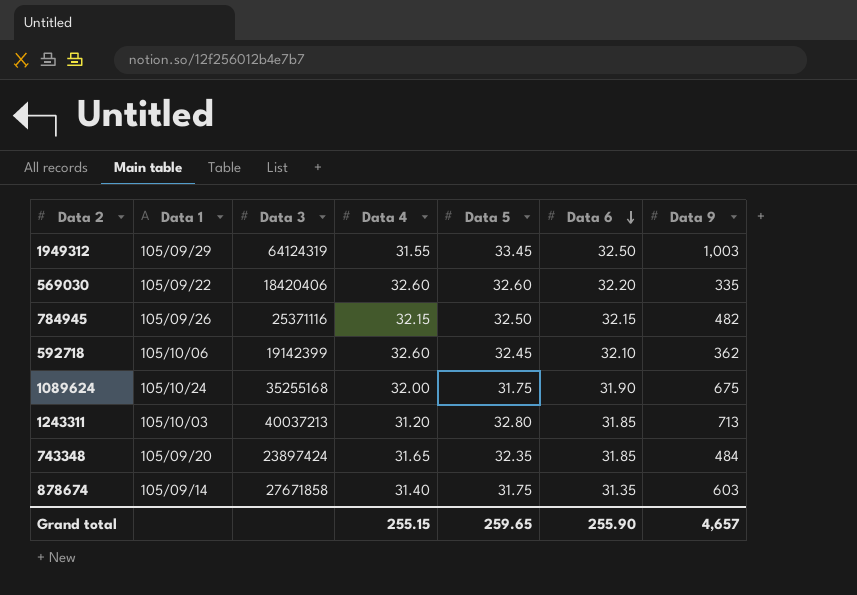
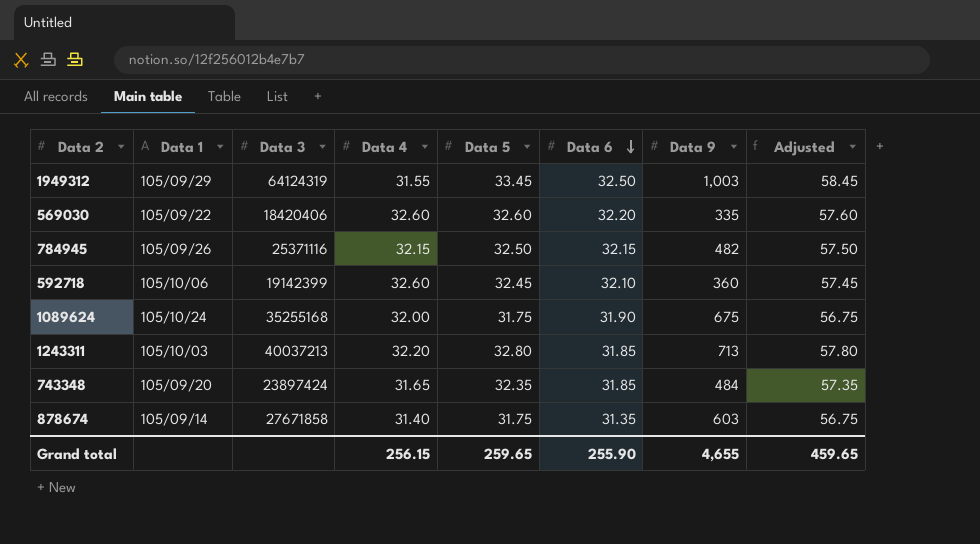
column Adjusted | formula: none -> [Data 5] + 25
592718 | Data 9: 362 -> 360
1243311 | Data 4: 31.20 -> 32.20
Grand total | Data 4: 255.15 -> 256.15
Grand total | Data 9: 4,657 -> 4,655

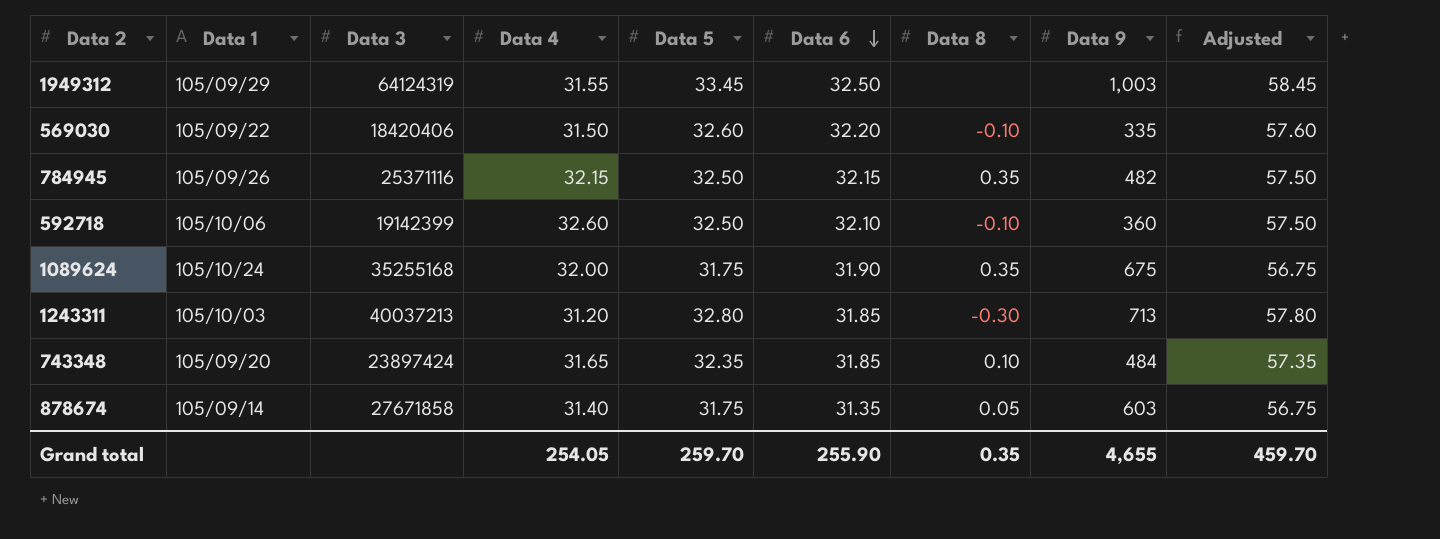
column Data 8 | position: none -> 7
569030 | Data 4: 32.60 -> 31.50
592718 | Data 5: 32.45 -> 32.50
592718 | Adjusted: 57.45 -> 57.50
1243311 | Data 4: 32.20 -> 31.20
Grand total | Data 4: 256.15 -> 254.05
Grand total | Data 5: 259.65 -> 259.70
Grand total | Adjusted: 459.65 -> 459.70

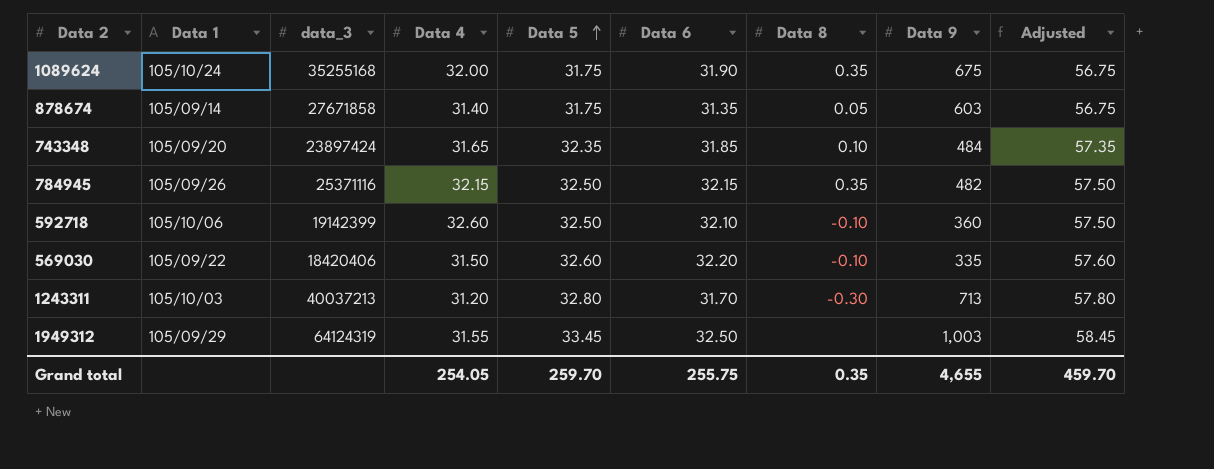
row order: Data 6 descending -> Data 5 ascending
column name: Data 3 -> data_3
1243311 | Data 6: 31.85 -> 31.70
Grand total | Data 6: 255.90 -> 255.75

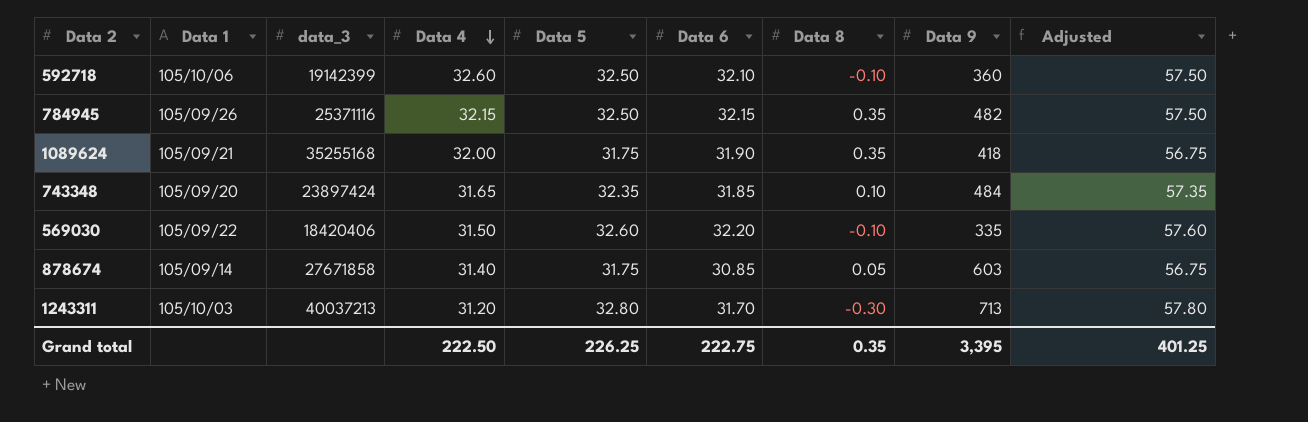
row order: Data 5 ascending -> Data 4 descending
row 1949312: 105/09/29 | 64124319 | 31.55 | 33.45 | 32.50 | none | 1,003 | 58.45 -> none
1089624 | Data 1: 105/10/24 -> 105/09/21
1089624 | Data 9: 675 -> 418
878674 | Data 6: 31.35 -> 30.85
Grand total | Data 4: 254.05 -> 222.50
Grand total | Data 5: 259.70 -> 226.25
Grand total | Data 6: 255.75 -> 222.75
Grand total | Data 9: 4,655 -> 3,395
Grand total | Adjusted: 459.70 -> 401.25

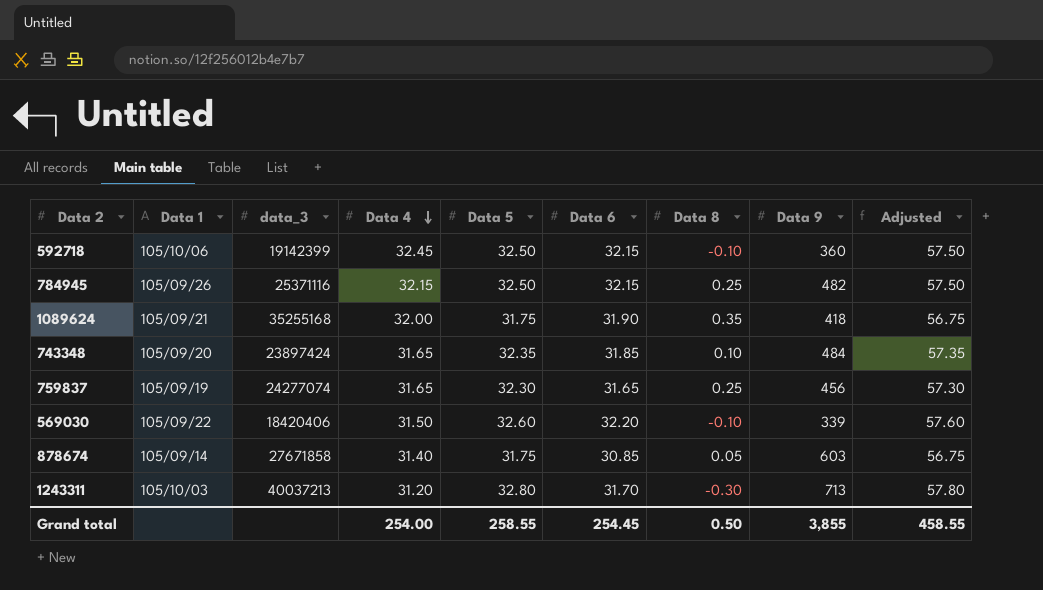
592718 | Data 4: 32.60 -> 32.45
592718 | Data 6: 32.10 -> 32.15
784945 | Data 8: 0.35 -> 0.25
row 759837: none -> 105/09/19 | 24277074 | 31.65 | 32.30 | 31.65 | 0.25 | 456 | 57.30
569030 | Data 9: 335 -> 339
Grand total | Data 4: 222.50 -> 254.00
Grand total | Data 5: 226.25 -> 258.55
Grand total | Data 6: 222.75 -> 254.45
Grand total | Data 8: 0.35 -> 0.50
Grand total | Data 9: 3,395 -> 3,855
Grand total | Adjusted: 401.25 -> 458.55

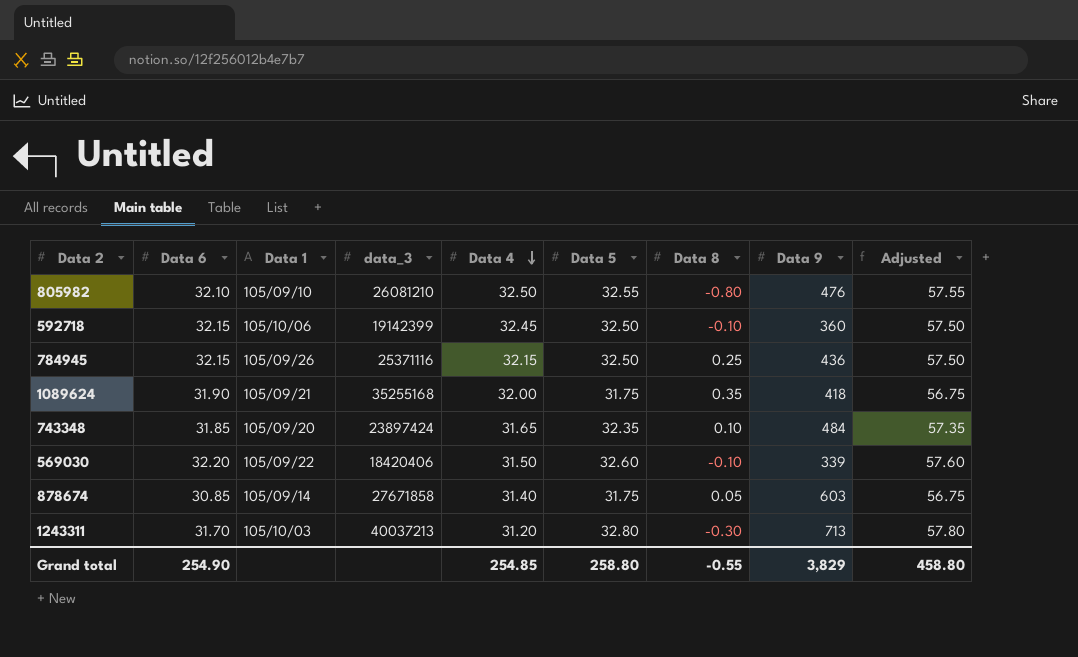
column Data 6 | position: 6 -> 2
row 759837: 105/09/19 | 24277074 | 31.65 | 32.30 | 31.65 | 0.25 | 456 | 57.30 -> none
row 805982: none -> 32.10 | 105/09/10 | 26081210 | 32.50 | 32.55 | -0.80 | 476 | 57.55
784945 | Data 9: 482 -> 436
Grand total | Data 6: 254.45 -> 254.90
Grand total | Data 4: 254.00 -> 254.85
Grand total | Data 5: 258.55 -> 258.80
Grand total | Data 8: 0.50 -> -0.55
Grand total | Data 9: 3,855 -> 3,829
Grand total | Adjusted: 458.55 -> 458.80

